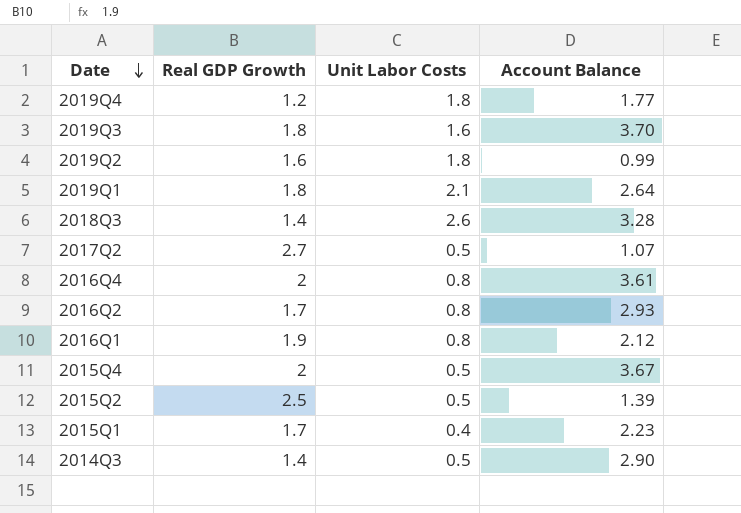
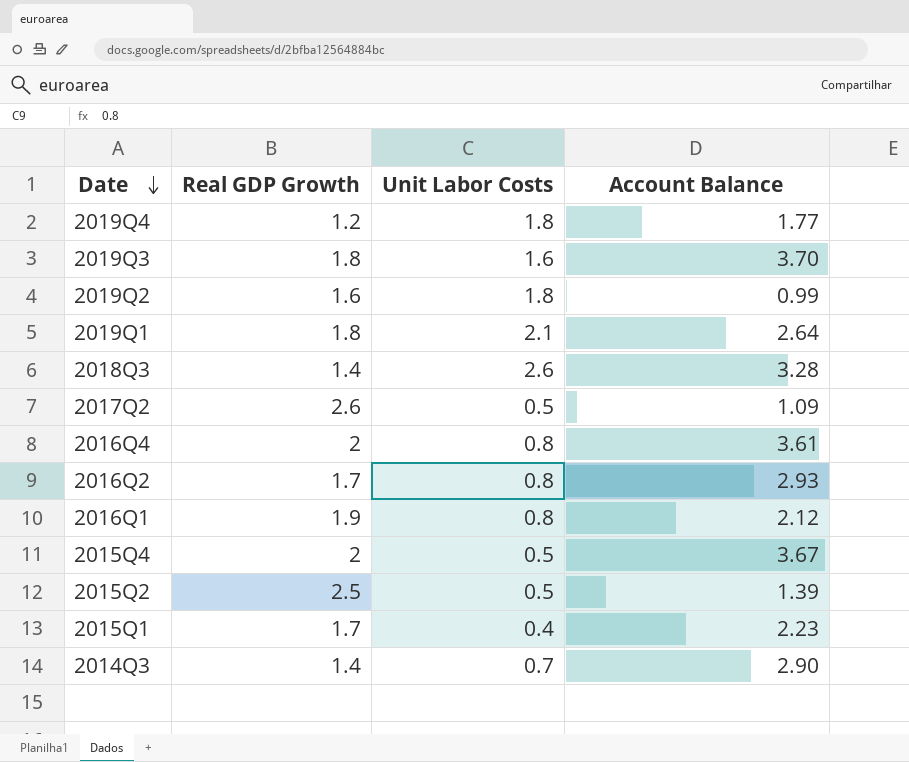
2017Q2 | Real GDP Growth: 2.7 -> 2.6
2017Q2 | Account Balance: 1.07 -> 1.09
2014Q3 | Unit Labor Costs: 0.5 -> 0.7

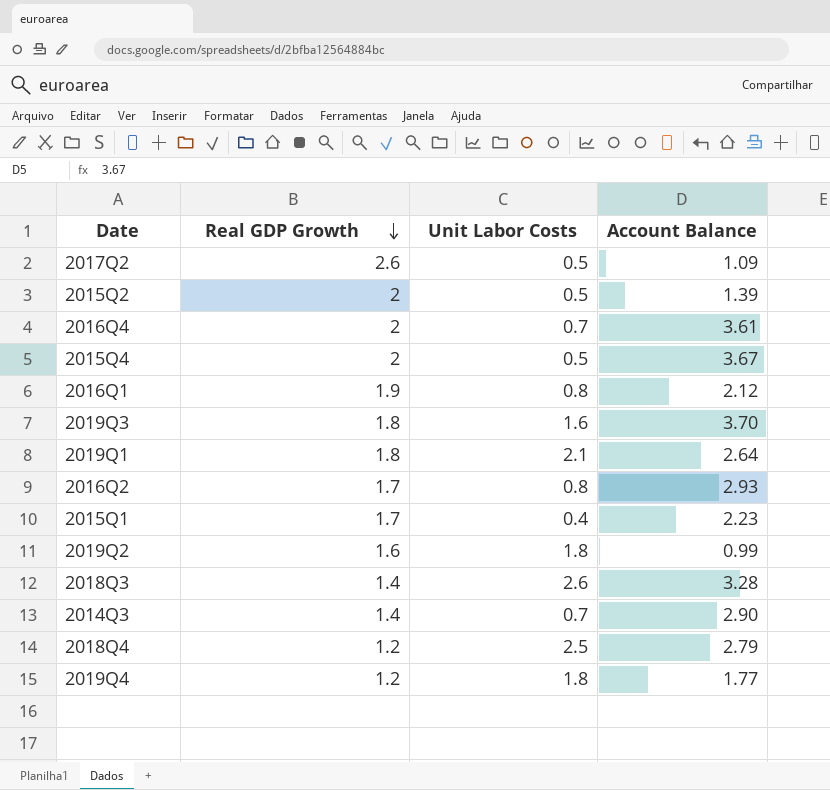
row order: Date descending -> Real GDP Growth descending
2015Q2 | Real GDP Growth: 2.5 -> 2
2016Q4 | Unit Labor Costs: 0.8 -> 0.7
row 2018Q4: none -> 1.2 | 2.5 | 2.79

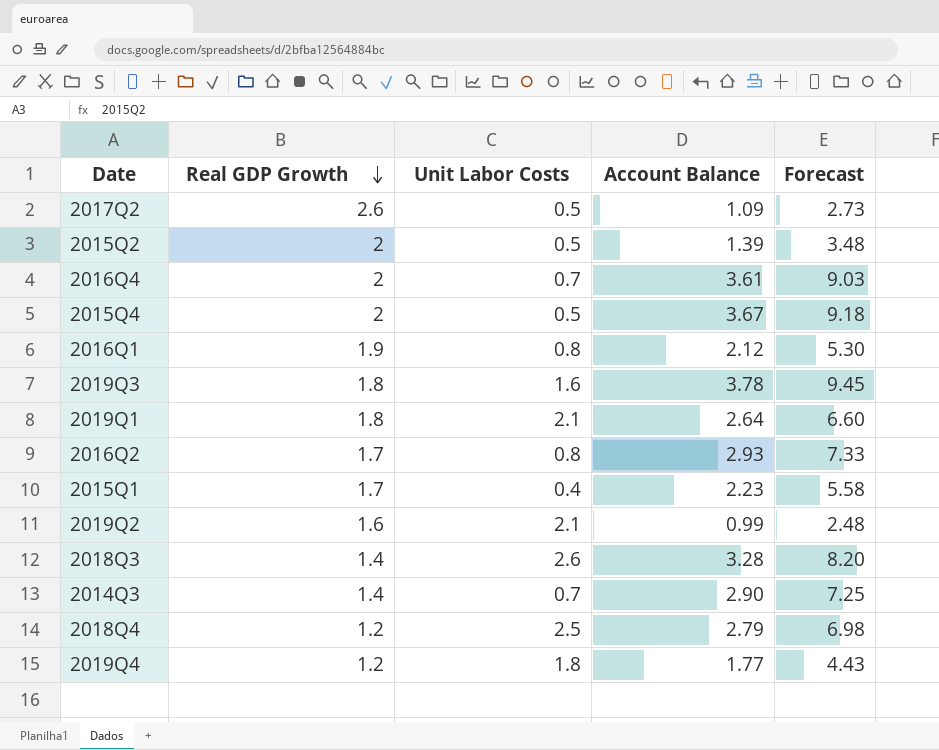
column Forecast | formula: none -> [Account Balance] * 2.5
2019Q3 | Account Balance: 3.70 -> 3.78
2019Q2 | Unit Labor Costs: 1.8 -> 2.1

